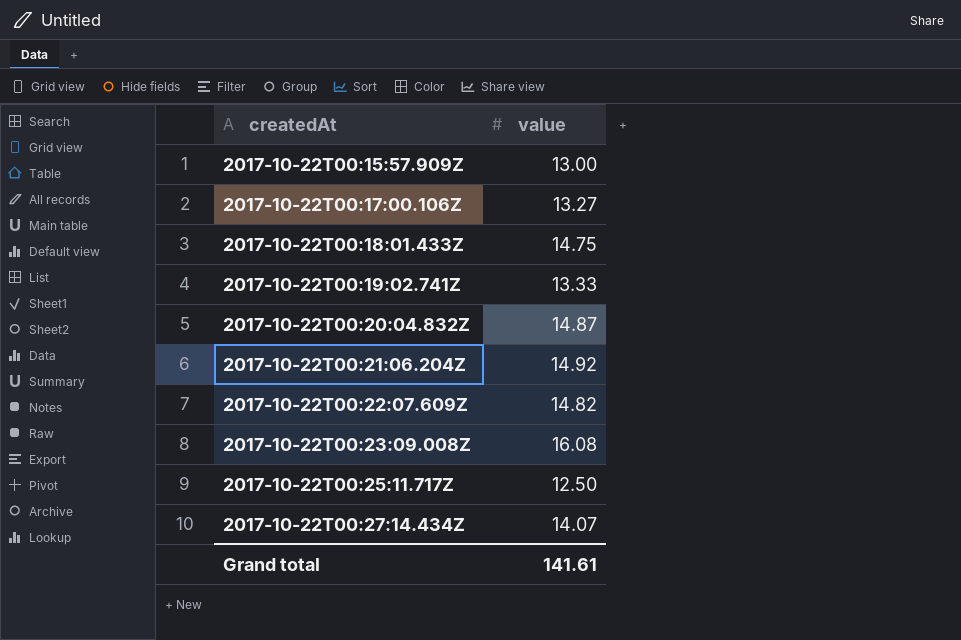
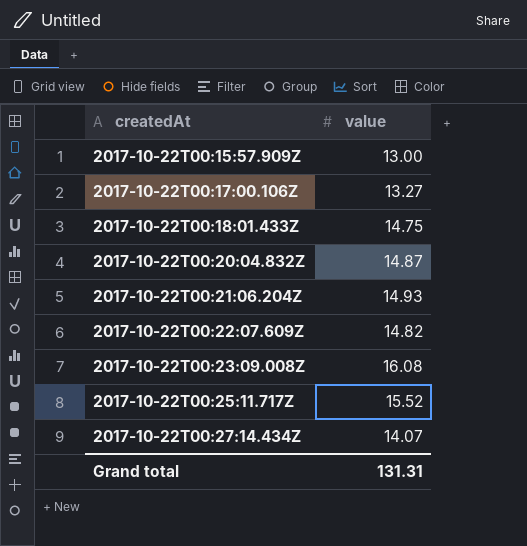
row 2017-10-22T00:19:02.741Z: 13.33 -> none
2017-10-22T00:21:06.204Z | value: 14.92 -> 14.93
2017-10-22T00:25:11.717Z | value: 12.50 -> 15.52
Grand total | value: 141.61 -> 131.31

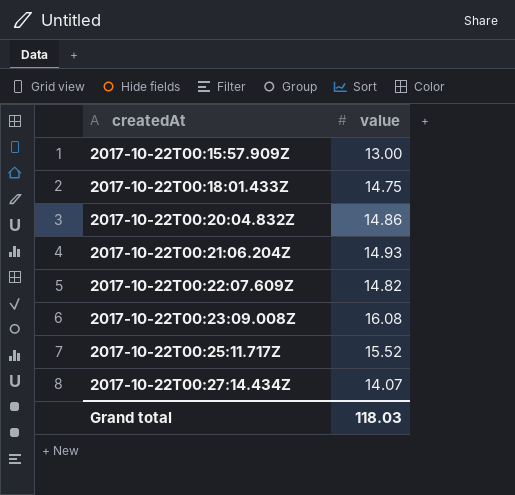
row 2017-10-22T00:17:00.106Z: 13.27 -> none
2017-10-22T00:20:04.832Z | value: 14.87 -> 14.86
Grand total | value: 131.31 -> 118.03

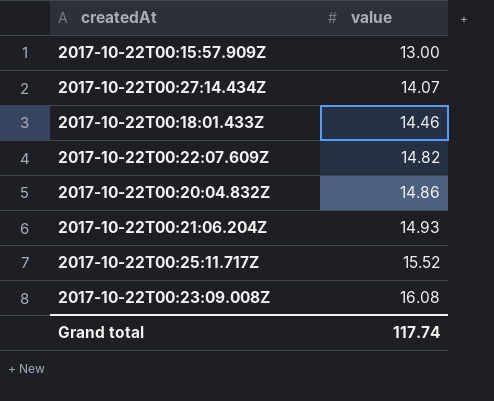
row order: createdAt ascending -> value ascending
2017-10-22T00:18:01.433Z | value: 14.75 -> 14.46
Grand total | value: 118.03 -> 117.74

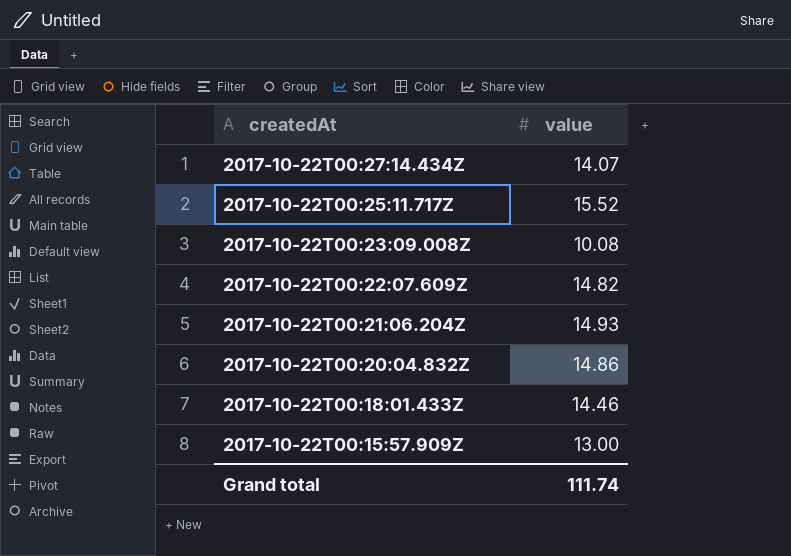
row order: value ascending -> createdAt descending
2017-10-22T00:23:09.008Z | value: 16.08 -> 10.08
Grand total | value: 117.74 -> 111.74

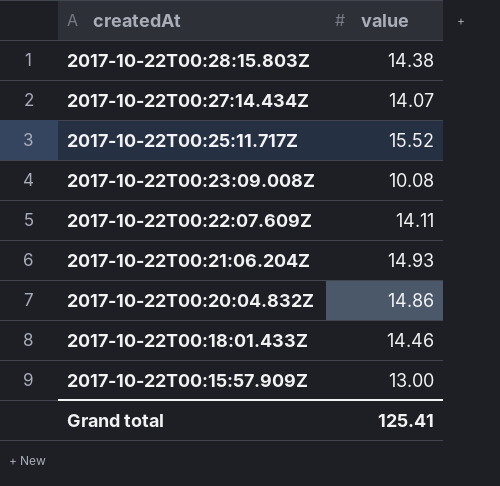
row 2017-10-22T00:28:15.803Z: none -> 14.38
2017-10-22T00:22:07.609Z | value: 14.82 -> 14.11
Grand total | value: 111.74 -> 125.41

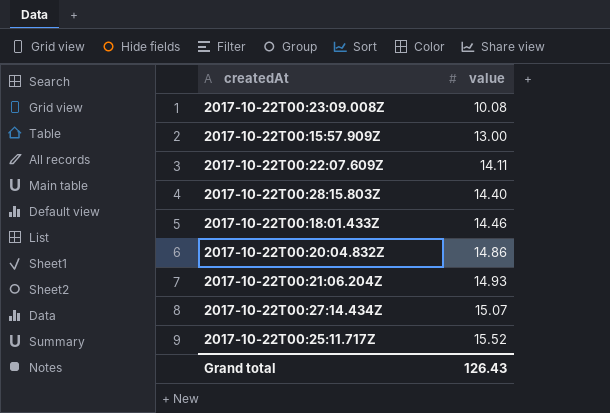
row order: createdAt descending -> value ascending
2017-10-22T00:28:15.803Z | value: 14.38 -> 14.40
2017-10-22T00:27:14.434Z | value: 14.07 -> 15.07
Grand total | value: 125.41 -> 126.43

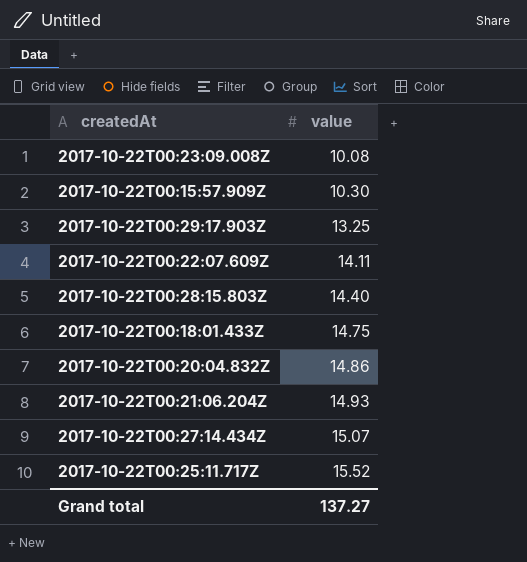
2017-10-22T00:15:57.909Z | value: 13.00 -> 10.30
row 2017-10-22T00:29:17.903Z: none -> 13.25
2017-10-22T00:18:01.433Z | value: 14.46 -> 14.75
Grand total | value: 126.43 -> 137.27

